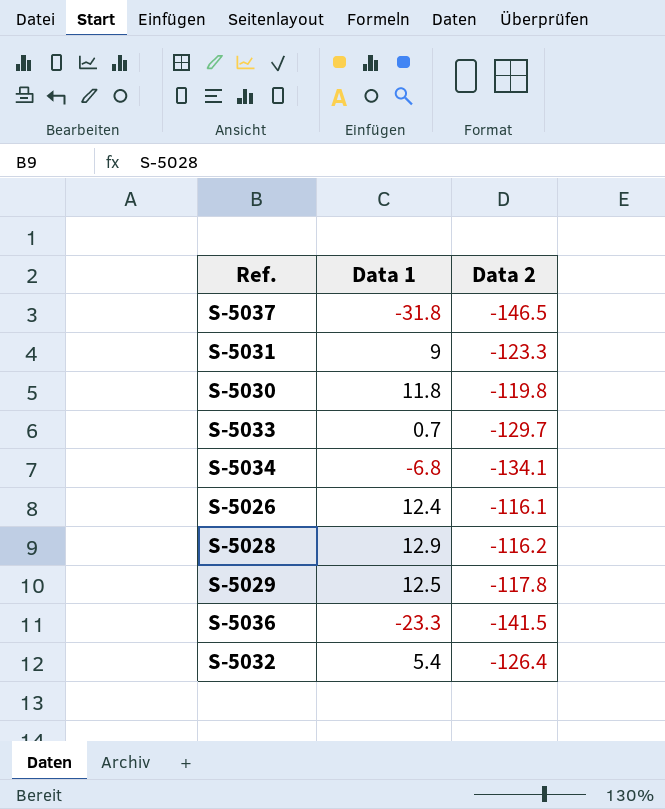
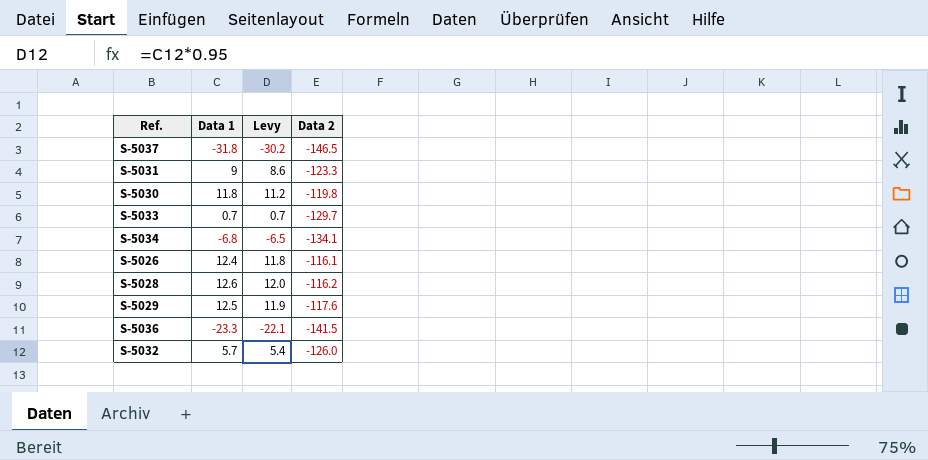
column Levy | formula: none -> [Data 1] * 0.95
S-5028 | Data 1: 12.9 -> 12.6
S-5029 | Data 2: -117.8 -> -117.6
S-5032 | Data 1: 5.4 -> 5.7
S-5032 | Data 2: -126.4 -> -126.0

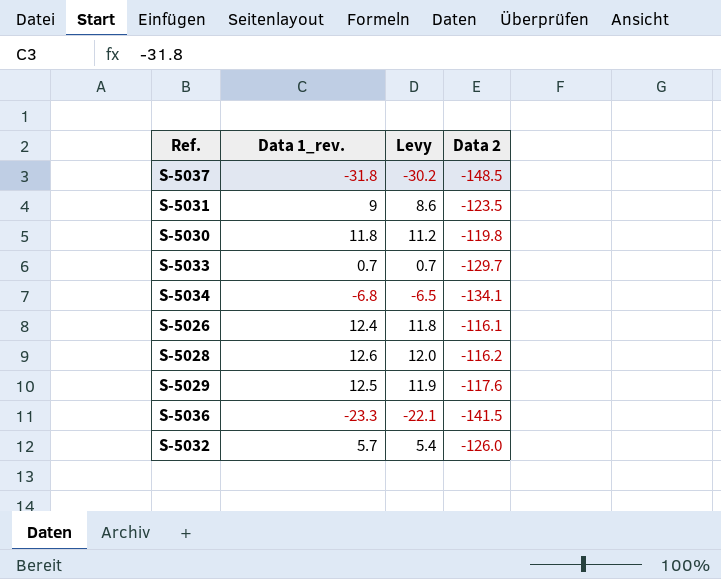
column name: Data 1 -> Data 1_rev.
S-5037 | Data 2: -146.5 -> -148.5
S-5031 | Data 2: -123.3 -> -123.5

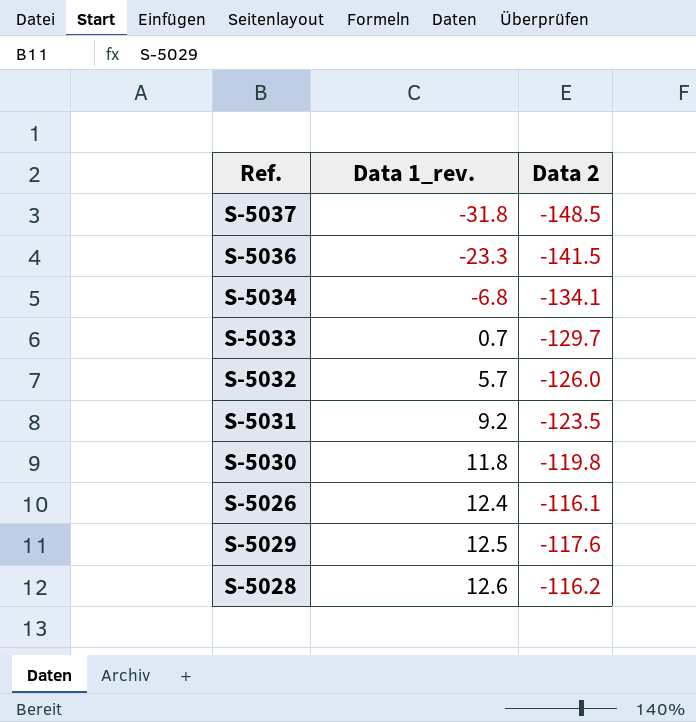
row order: none -> Data 1_rev. ascending
column Levy | formula: [Data 1_rev.] * 0.95 -> none
S-5031 | Data 1_rev.: 9 -> 9.2

